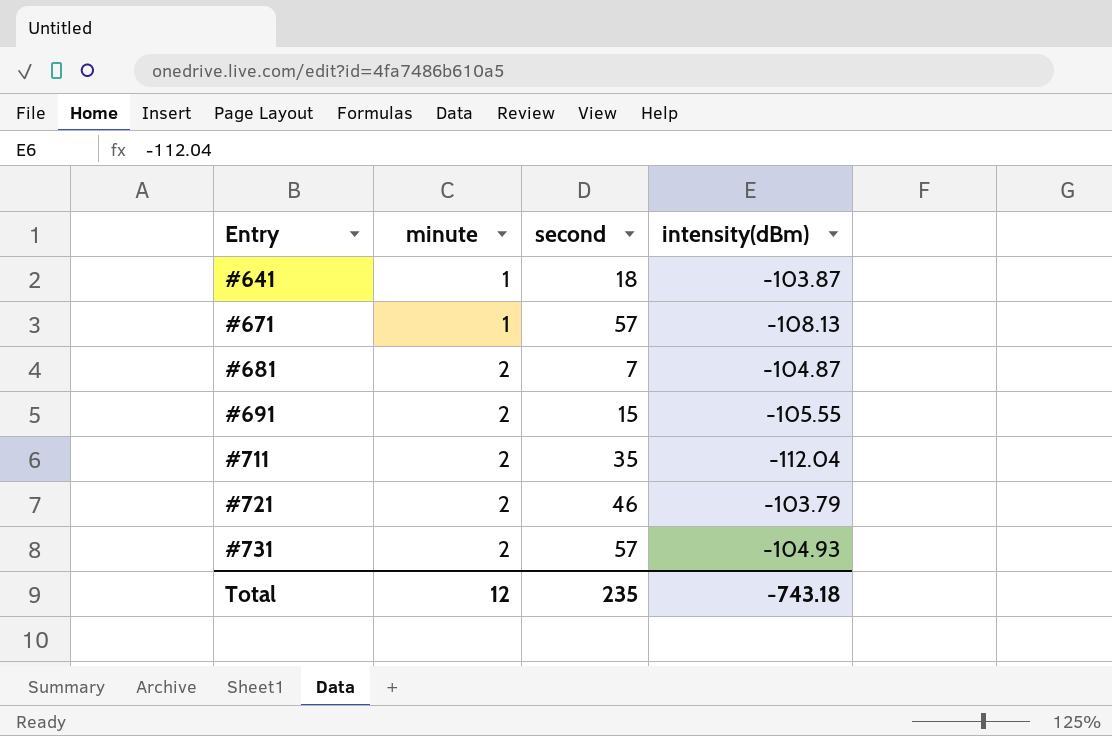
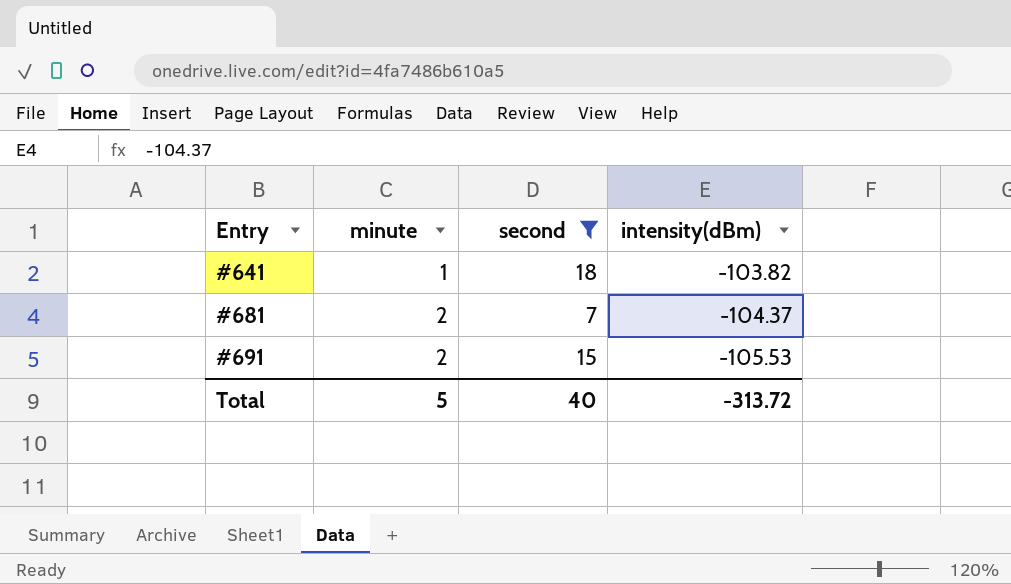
filter: none -> second <= 18
#641 | intensity(dBm): -103.87 -> -103.82
#681 | intensity(dBm): -104.87 -> -104.37
#691 | intensity(dBm): -105.55 -> -105.53
Total | minute: 12 -> 5
Total | second: 235 -> 40
Total | intensity(dBm): -743.18 -> -313.72

